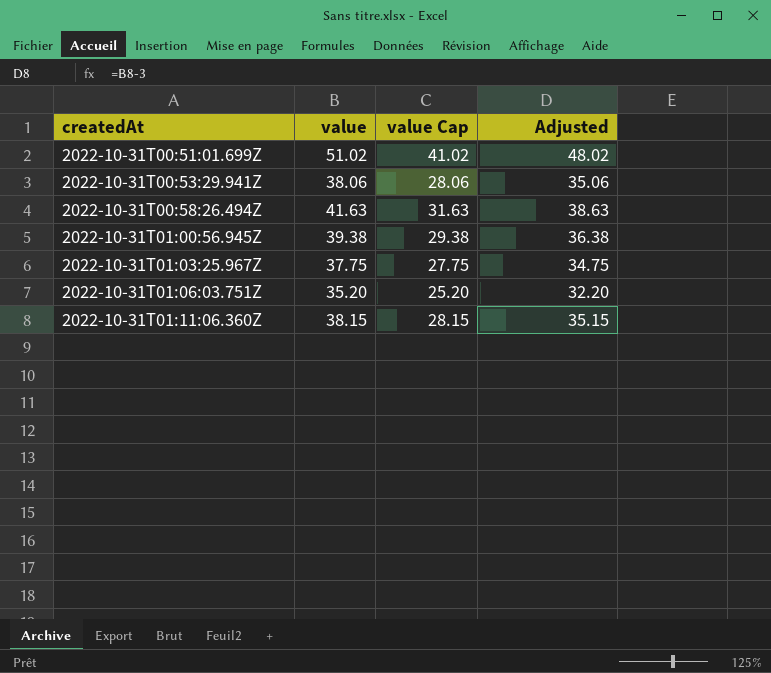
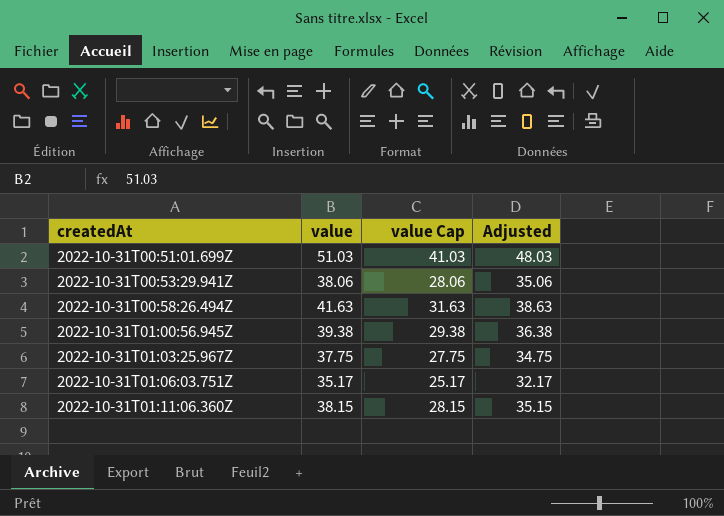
2022-10-31T00:51:01.699Z | value: 51.02 -> 51.03
2022-10-31T00:51:01.699Z | value Cap: 41.02 -> 41.03
2022-10-31T00:51:01.699Z | Adjusted: 48.02 -> 48.03
2022-10-31T01:06:03.751Z | value: 35.20 -> 35.17
2022-10-31T01:06:03.751Z | value Cap: 25.20 -> 25.17
2022-10-31T01:06:03.751Z | Adjusted: 32.20 -> 32.17

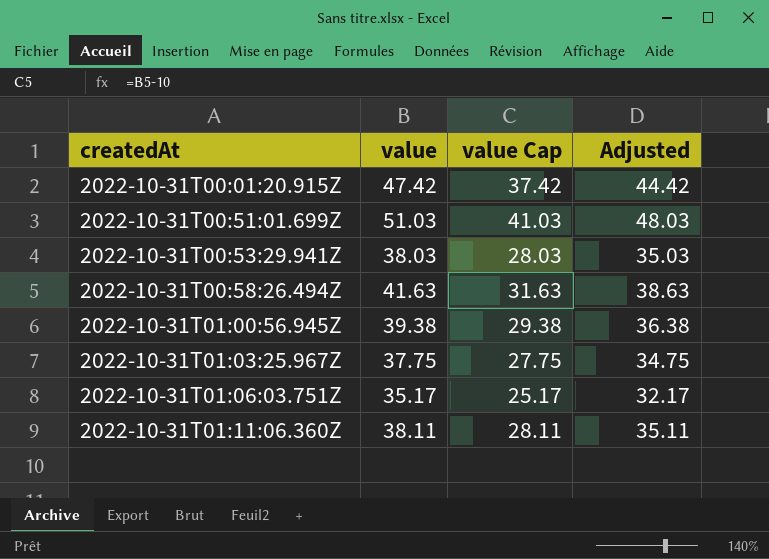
row 2022-10-31T00:01:20.915Z: none -> 47.42 | 37.42 | 44.42
2022-10-31T00:53:29.941Z | value: 38.06 -> 38.03
2022-10-31T00:53:29.941Z | value Cap: 28.06 -> 28.03
2022-10-31T00:53:29.941Z | Adjusted: 35.06 -> 35.03
2022-10-31T01:11:06.360Z | value: 38.15 -> 38.11
2022-10-31T01:11:06.360Z | value Cap: 28.15 -> 28.11
2022-10-31T01:11:06.360Z | Adjusted: 35.15 -> 35.11

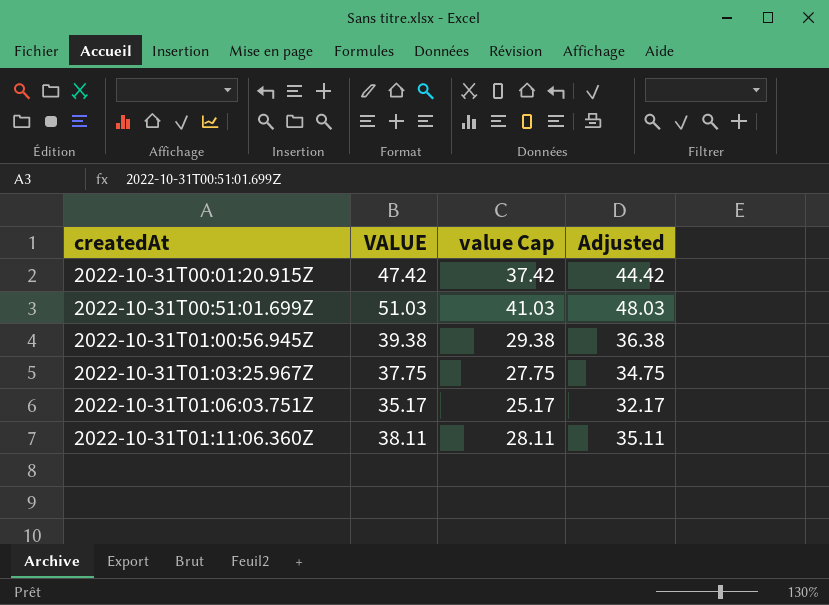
column name: value -> VALUE
row 2022-10-31T00:53:29.941Z: 38.03 | 28.03 | 35.03 -> none
row 2022-10-31T00:58:26.494Z: 41.63 | 31.63 | 38.63 -> none

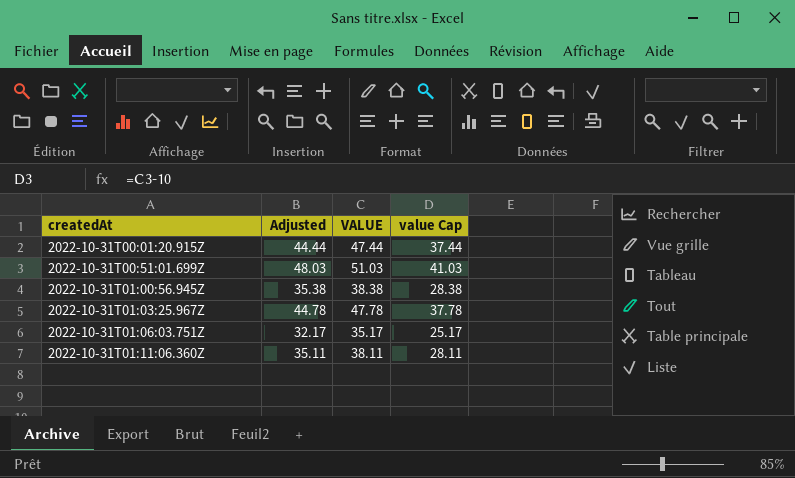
column Adjusted | position: 4 -> 2
2022-10-31T00:01:20.915Z | Adjusted: 44.42 -> 44.44
2022-10-31T00:01:20.915Z | VALUE: 47.42 -> 47.44
2022-10-31T00:01:20.915Z | value Cap: 37.42 -> 37.44
2022-10-31T01:00:56.945Z | Adjusted: 36.38 -> 35.38
2022-10-31T01:00:56.945Z | VALUE: 39.38 -> 38.38
2022-10-31T01:00:56.945Z | value Cap: 29.38 -> 28.38
2022-10-31T01:03:25.967Z | Adjusted: 34.75 -> 44.78
2022-10-31T01:03:25.967Z | VALUE: 37.75 -> 47.78
2022-10-31T01:03:25.967Z | value Cap: 27.75 -> 37.78

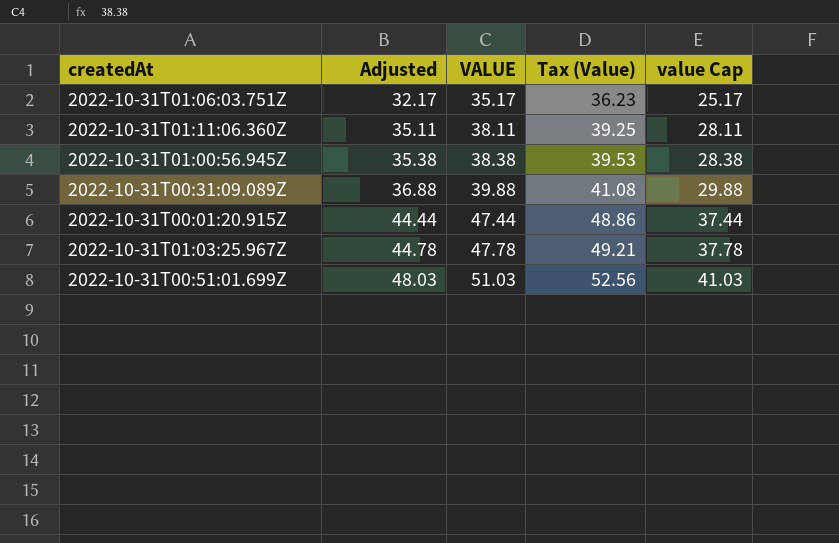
row order: createdAt ascending -> Adjusted ascending
column Tax (Value) | formula: none -> [VALUE] * 1.03
row 2022-10-31T00:31:09.089Z: none -> 36.88 | 39.88 | 41.08 | 29.88

